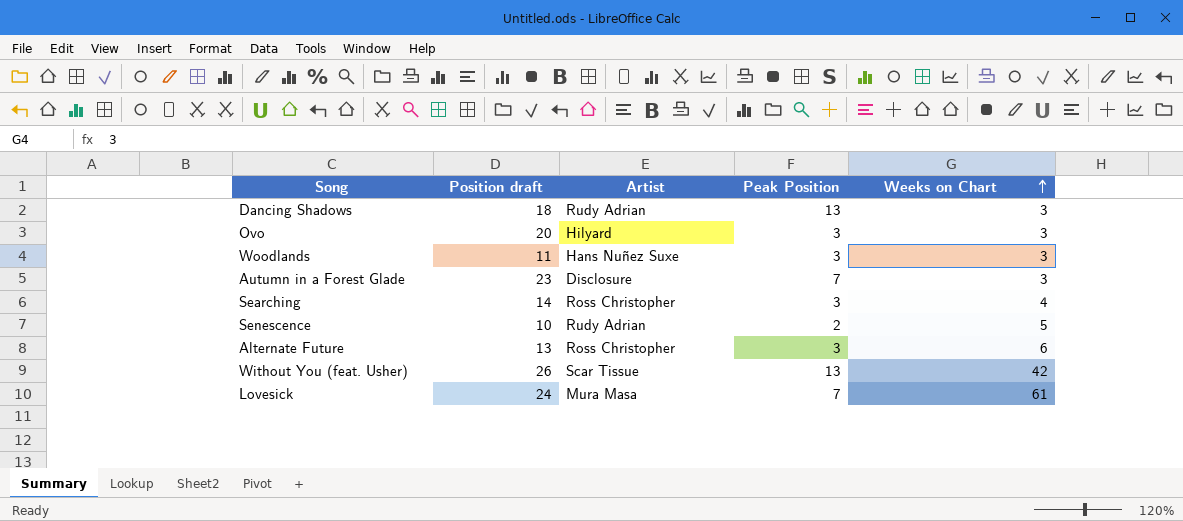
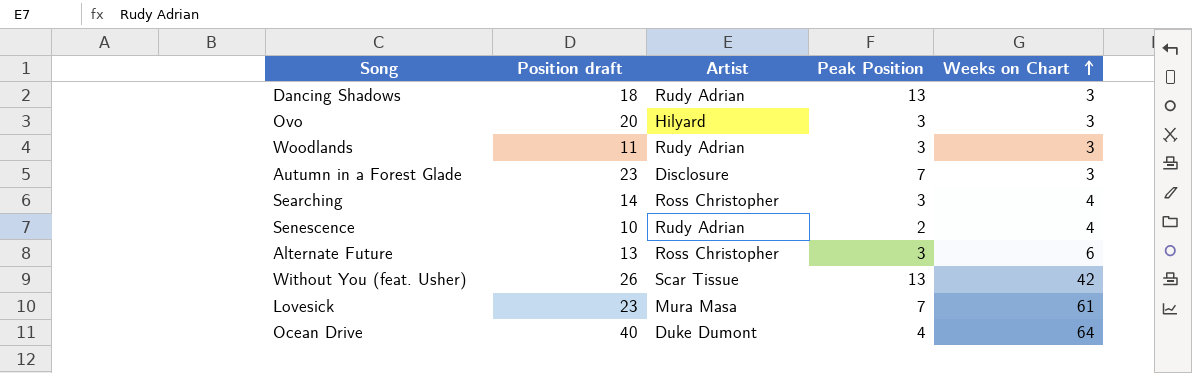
Woodlands | Artist: Hans Nuñez Suxe -> Rudy Adrian
Senescence | Weeks on Chart: 5 -> 4
Lovesick | Position draft: 24 -> 23
row Ocean Drive: none -> 40 | Duke Dumont | 4 | 64

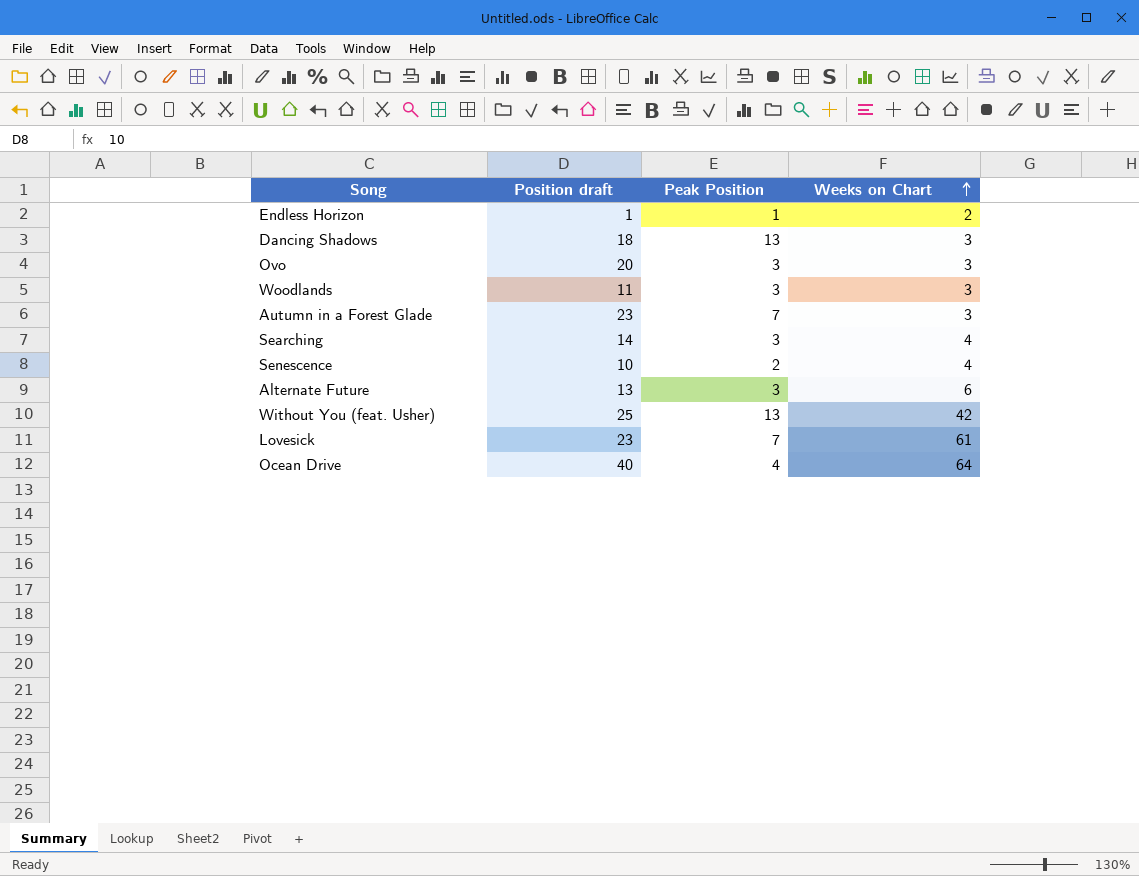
column Artist | position: 3 -> none
row Endless Horizon: none -> 1 | 1 | 2
Without You (feat. Usher) | Position draft: 26 -> 25

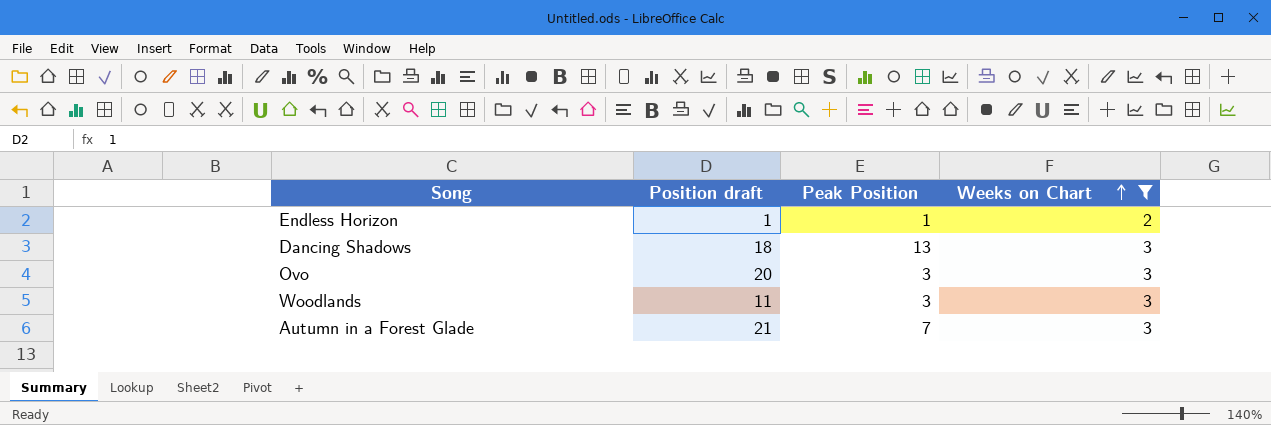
filter: none -> Weeks on Chart <= 3
Autumn in a Forest Glade | Position draft: 23 -> 21

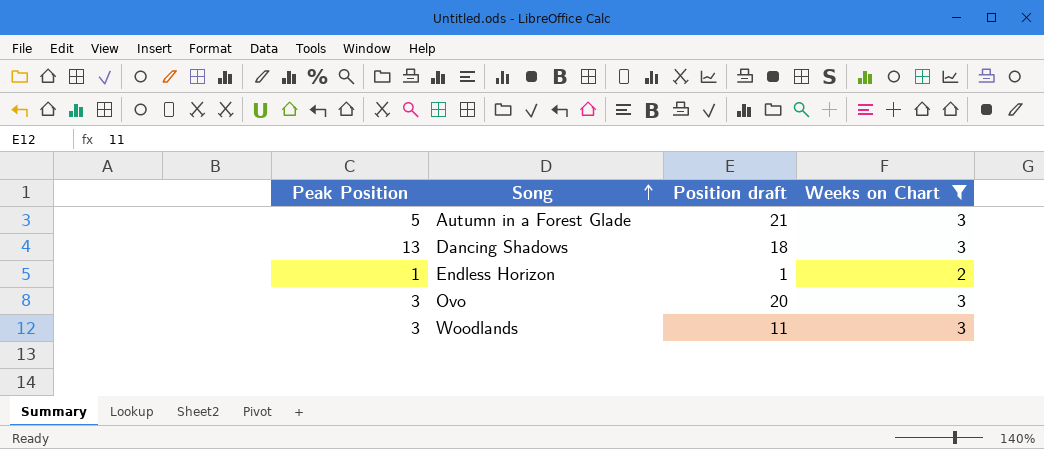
row order: Weeks on Chart ascending -> Song ascending
column Peak Position | position: 3 -> 1
Autumn in a Forest Glade | Peak Position: 7 -> 5

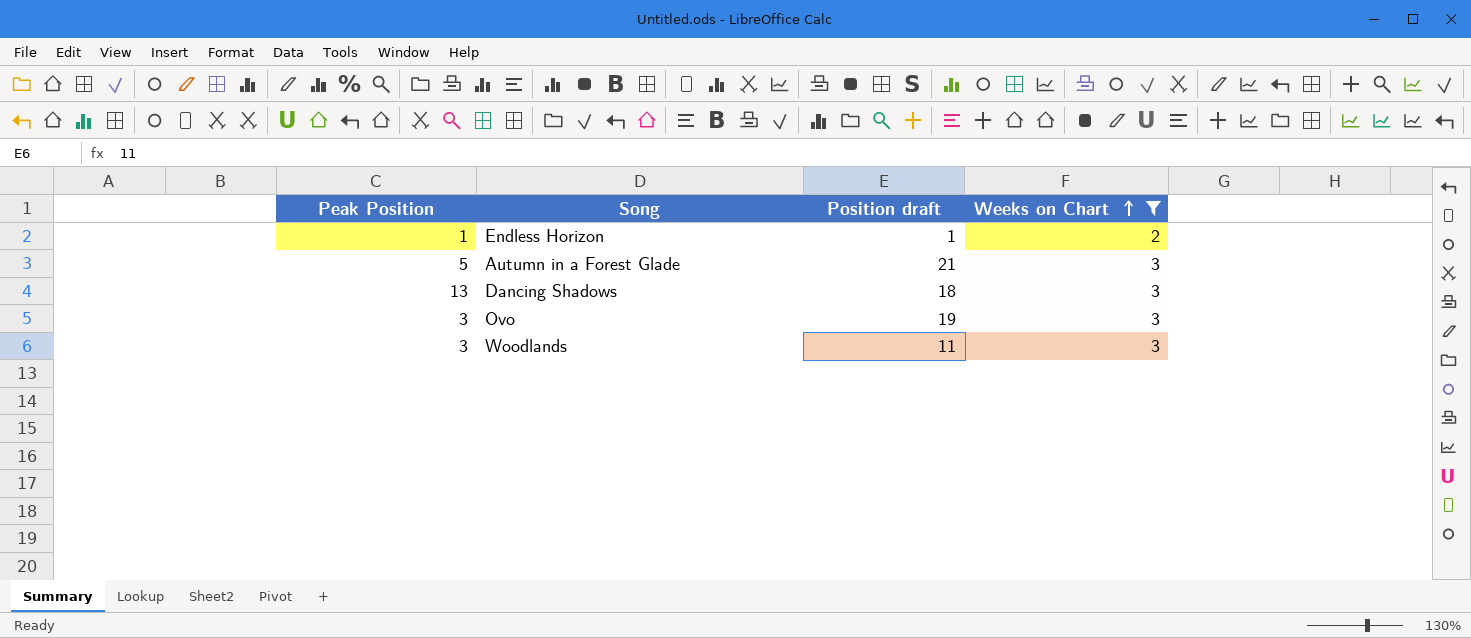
row order: Song ascending -> Weeks on Chart ascending
Ovo | Position draft: 20 -> 19

